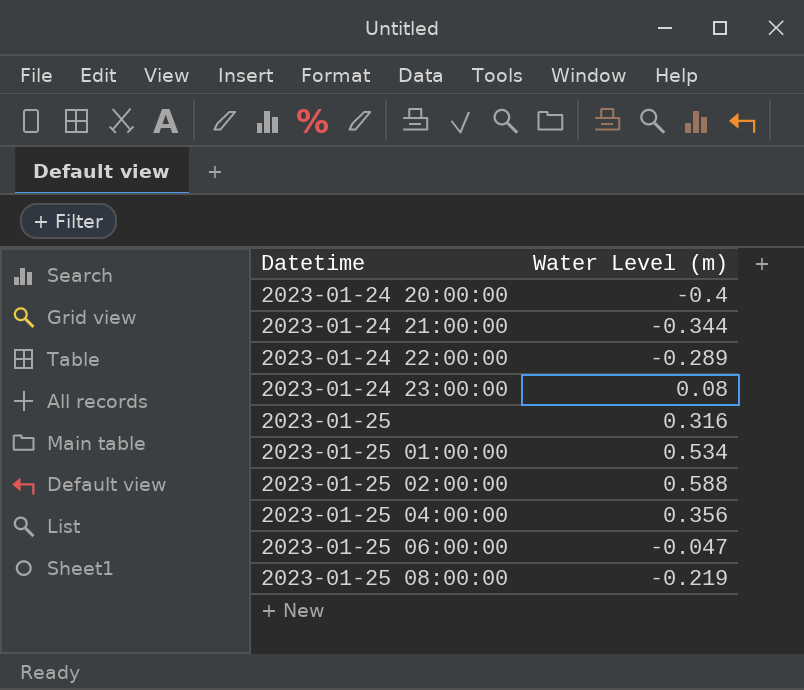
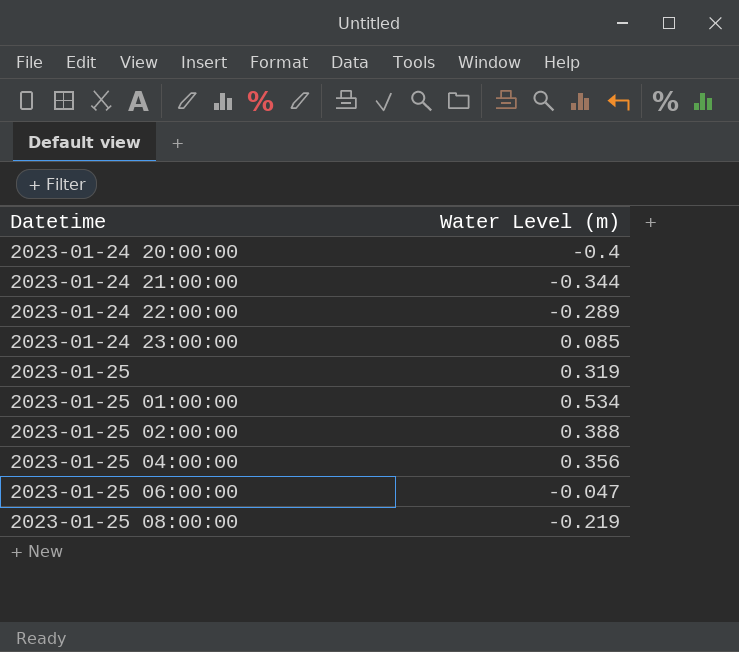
2023-01-24 23:00:00 | Water Level (m): 0.08 -> 0.085
2023-01-25 | Water Level (m): 0.316 -> 0.319
2023-01-25 02:00:00 | Water Level (m): 0.588 -> 0.388

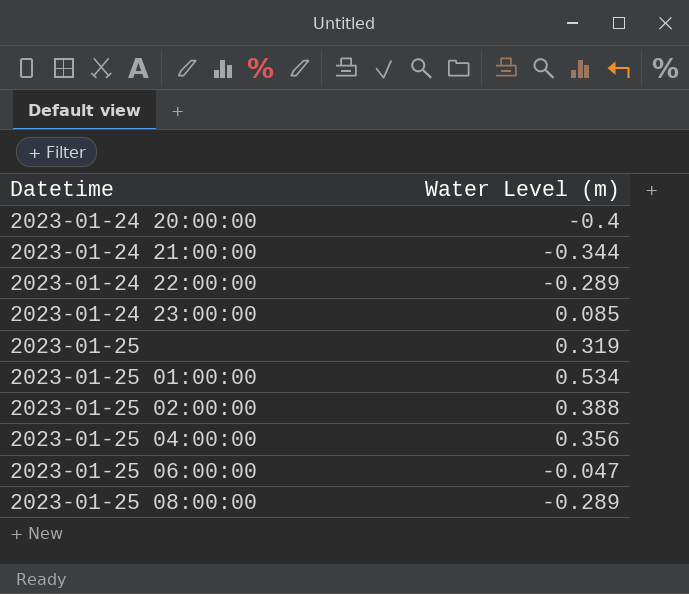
2023-01-25 08:00:00 | Water Level (m): -0.219 -> -0.289

